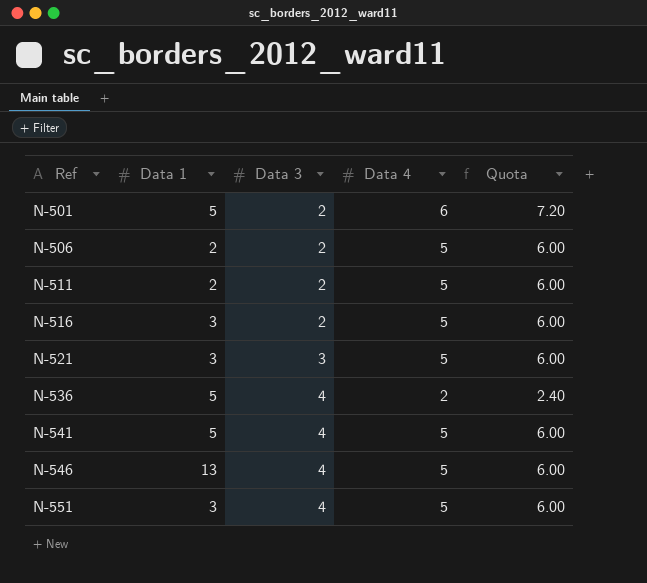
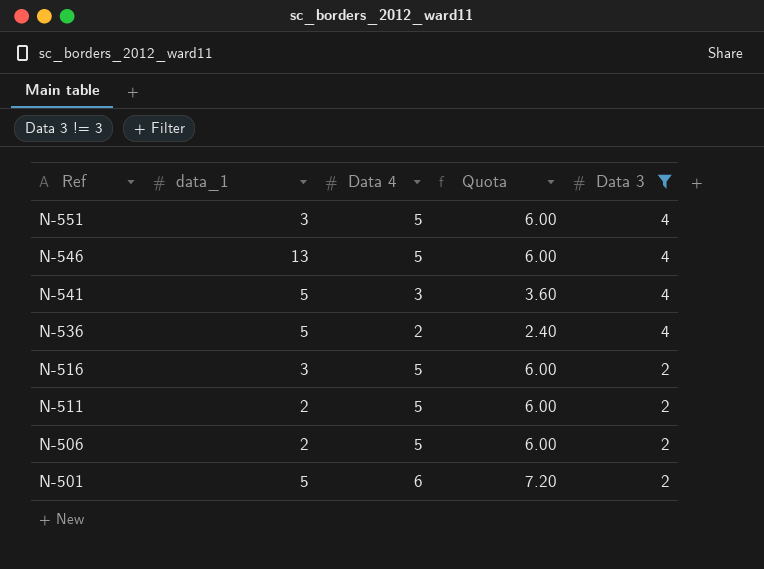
filter: none -> Data 3 != 3
row order: Ref ascending -> Ref descending
column name: Data 1 -> data_1
column Data 3 | position: 3 -> 5
N-541 | Data 4: 5 -> 3
N-541 | Quota: 6.00 -> 3.60

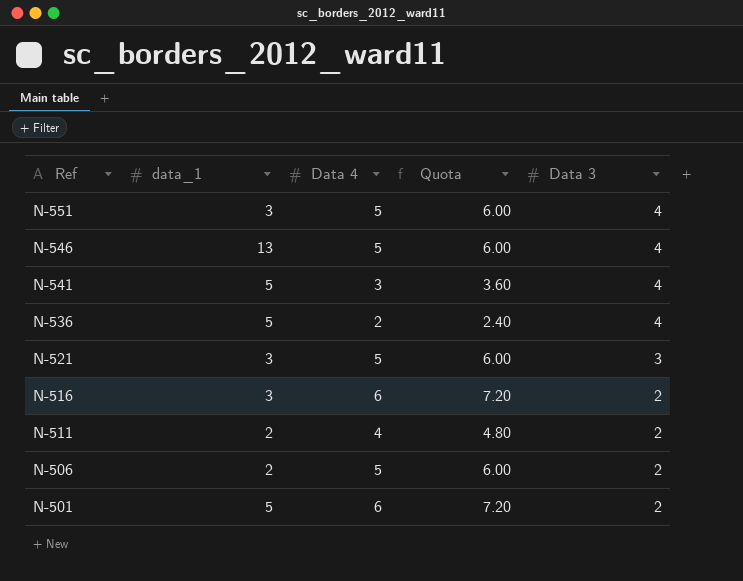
filter: Data 3 != 3 -> none
N-516 | Data 4: 5 -> 6
N-516 | Quota: 6.00 -> 7.20
N-511 | Data 4: 5 -> 4
N-511 | Quota: 6.00 -> 4.80

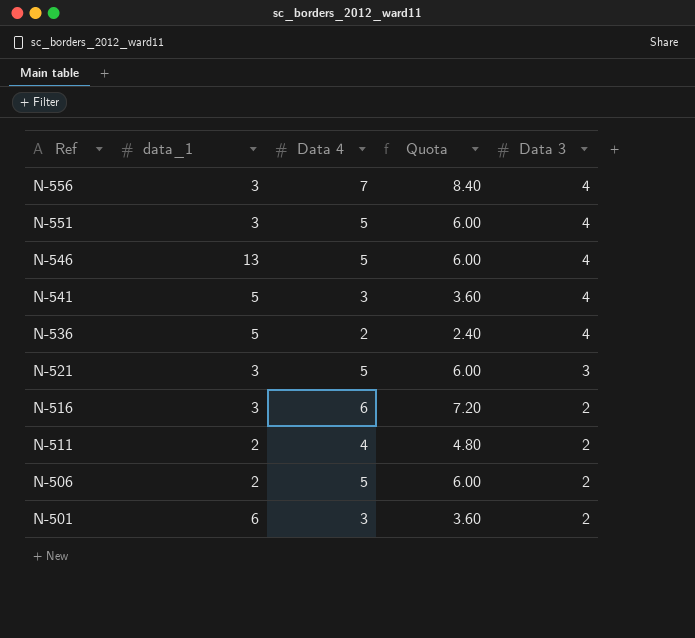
row N-556: none -> 3 | 7 | 8.40 | 4
N-501 | data_1: 5 -> 6
N-501 | Data 4: 6 -> 3
N-501 | Quota: 7.20 -> 3.60

